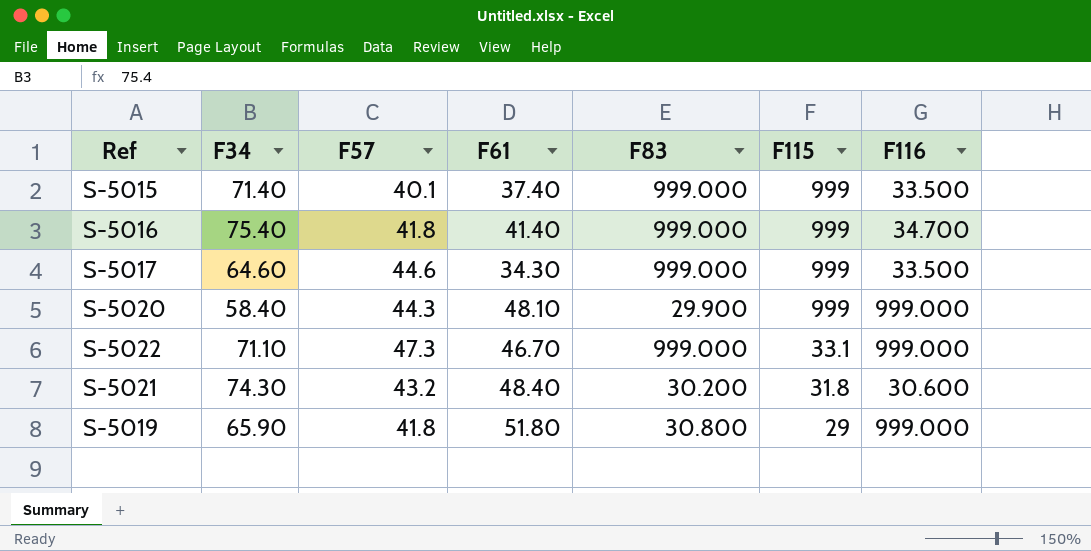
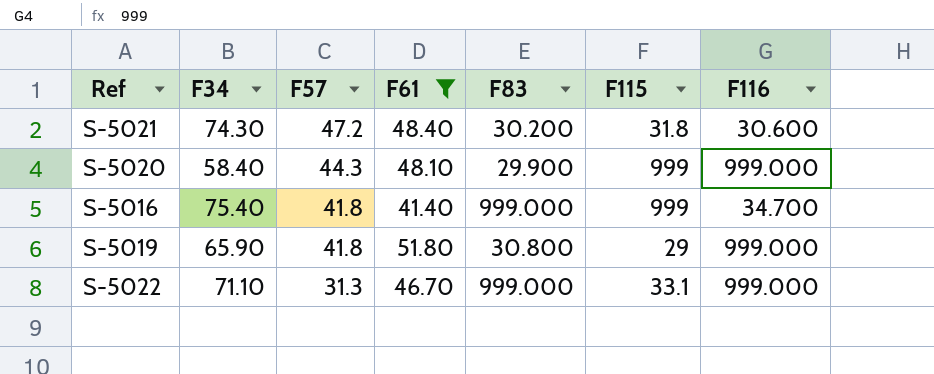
filter: none -> F61 >= 41.40
row order: F115 descending -> F57 descending
S-5021 | F57: 43.2 -> 47.2
S-5022 | F57: 47.3 -> 31.3

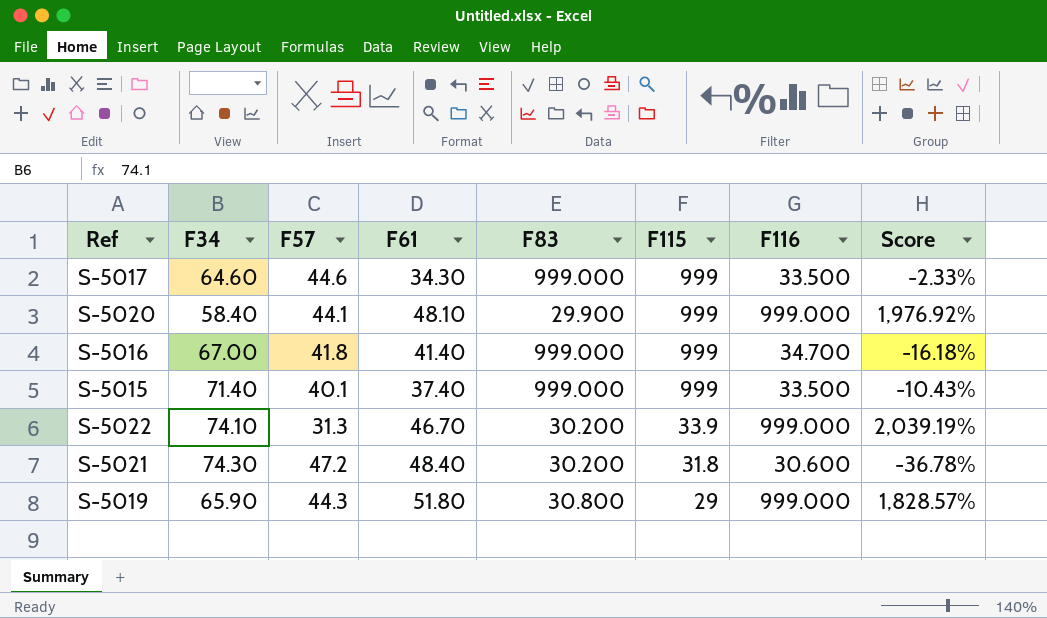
filter: F61 >= 41.40 -> none
row order: F57 descending -> F115 descending
column Score | formula: none -> ([F116] - [F61]) / [F61]
S-5020 | F57: 44.3 -> 44.1
S-5016 | F34: 75.40 -> 67.00
S-5022 | F34: 71.10 -> 74.10
S-5022 | F83: 999.000 -> 30.200
S-5022 | F115: 33.1 -> 33.9
S-5019 | F57: 41.8 -> 44.3

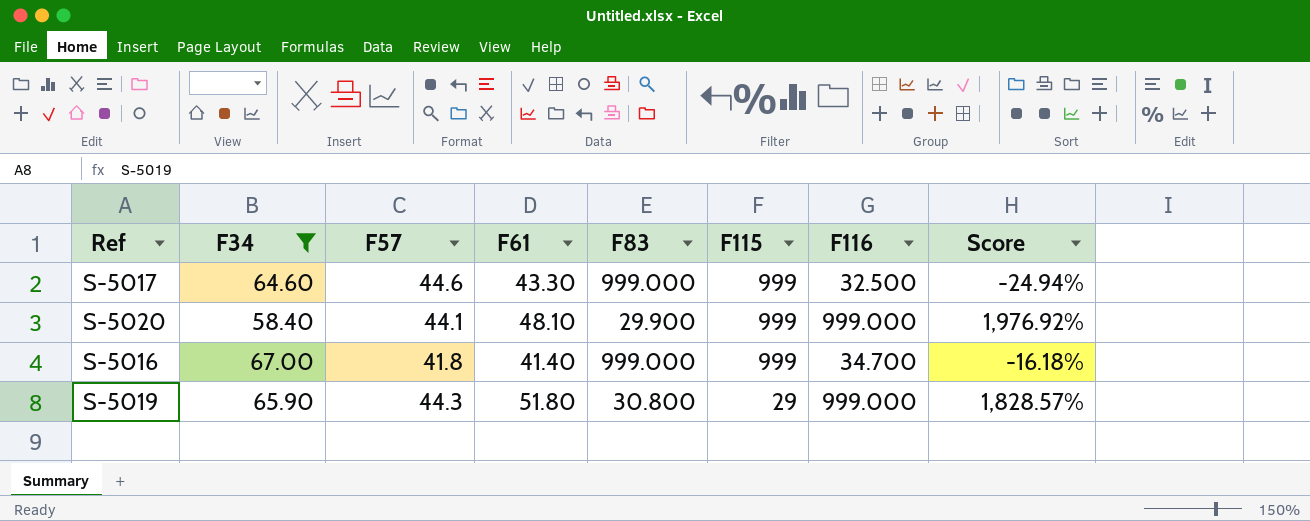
filter: none -> F34 <= 67.00
S-5017 | F61: 34.30 -> 43.30
S-5017 | F116: 33.500 -> 32.500
S-5017 | Score: -2.33% -> -24.94%

